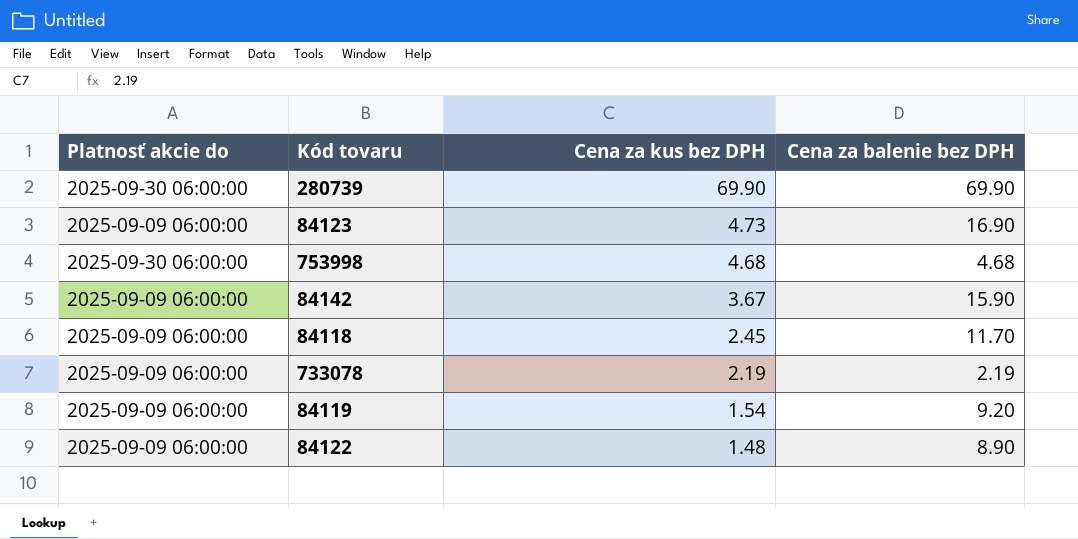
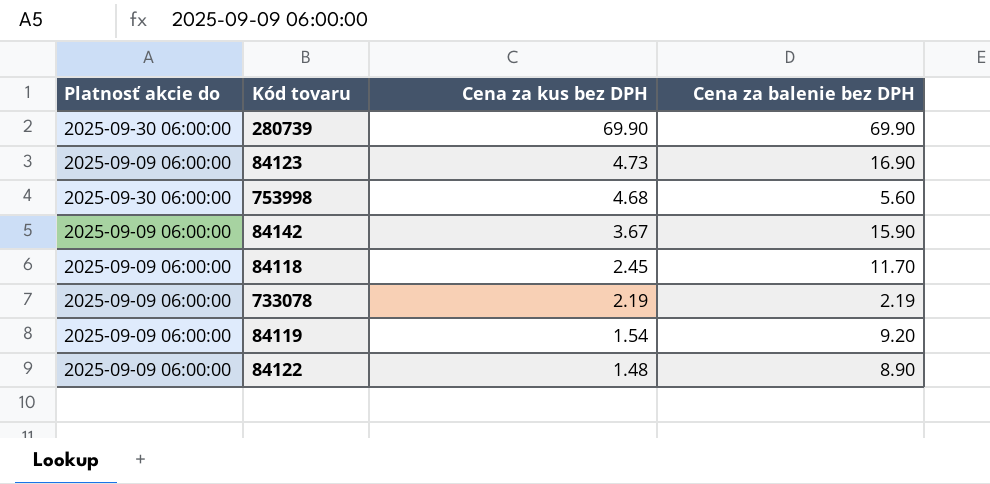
753998 | Cena za balenie bez DPH: 4.68 -> 5.60

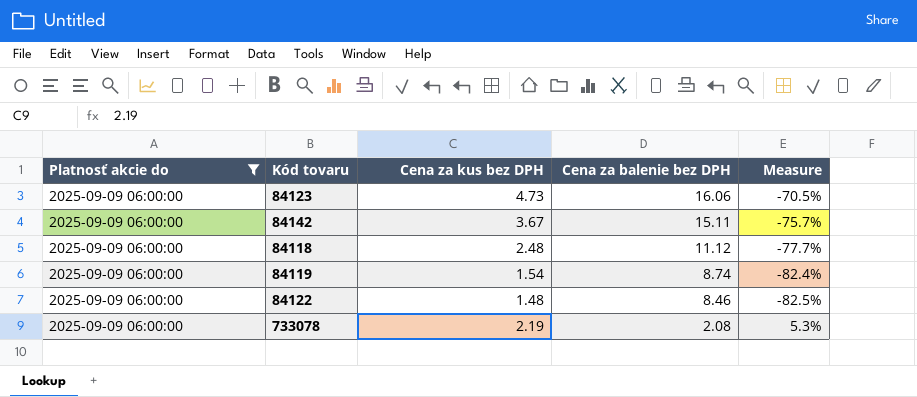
filter: none -> Platnosť akcie do = 2025-09-09 06:00:00
row order: Cena za kus bez DPH descending -> Cena za balenie bez DPH descending
column Measure | formula: none -> ([Cena za kus bez DPH] - [Cena za balenie bez DPH]) / [Cena za balenie bez DPH]
84123 | Cena za balenie bez DPH: 16.90 -> 16.06
84142 | Cena za balenie bez DPH: 15.90 -> 15.11
84118 | Cena za kus bez DPH: 2.45 -> 2.48
84118 | Cena za balenie bez DPH: 11.70 -> 11.12
84119 | Cena za balenie bez DPH: 9.20 -> 8.74
84122 | Cena za balenie bez DPH: 8.90 -> 8.46
733078 | Cena za balenie bez DPH: 2.19 -> 2.08

